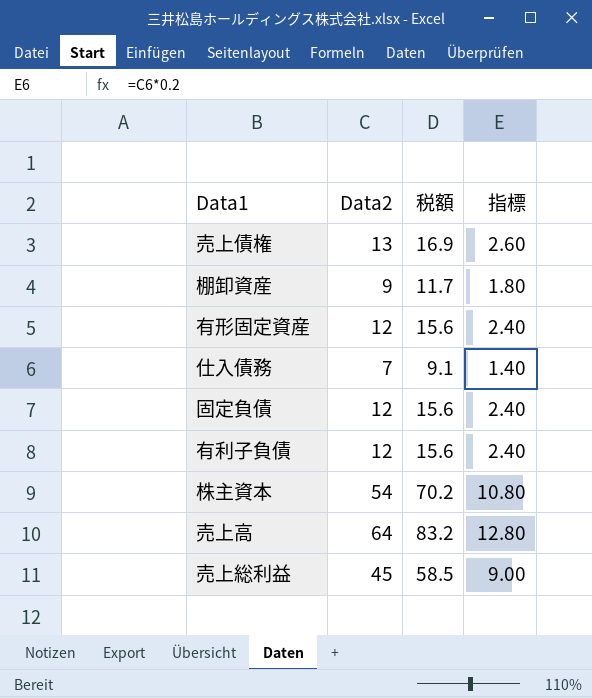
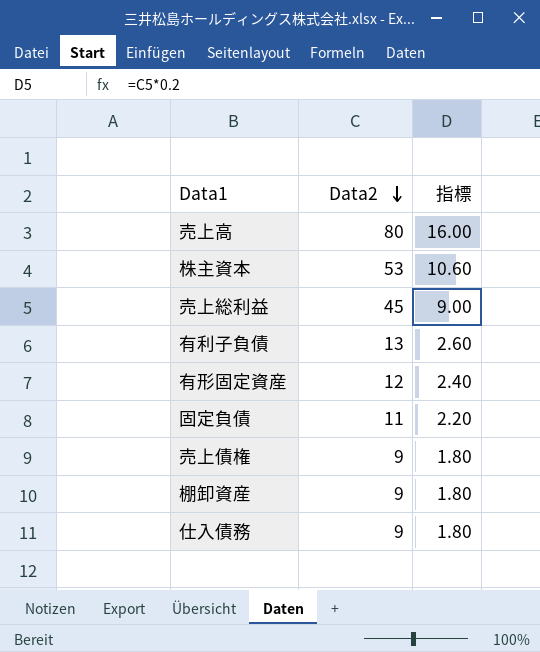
row order: none -> Data2 descending
column 税額 | formula: [Data2] * 1.3 -> none
売上高 | Data2: 64 -> 80
売上高 | 指標: 12.80 -> 16.00
株主資本 | Data2: 54 -> 53
株主資本 | 指標: 10.80 -> 10.60
有利子負債 | Data2: 12 -> 13
有利子負債 | 指標: 2.40 -> 2.60
固定負債 | Data2: 12 -> 11
固定負債 | 指標: 2.40 -> 2.20
売上債権 | Data2: 13 -> 9
売上債権 | 指標: 2.60 -> 1.80
仕入債務 | Data2: 7 -> 9
仕入債務 | 指標: 1.40 -> 1.80

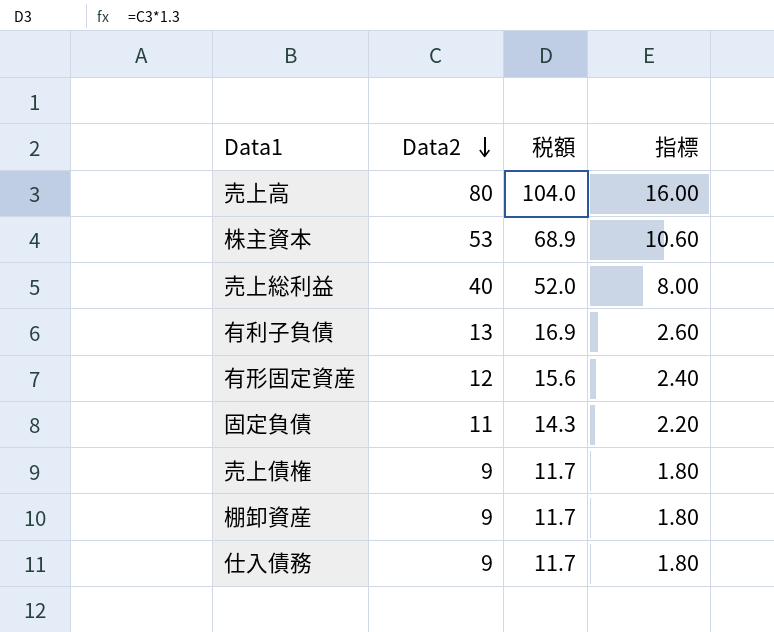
column 税額 | formula: none -> [Data2] * 1.3
売上総利益 | Data2: 45 -> 40
売上総利益 | 指標: 9.00 -> 8.00

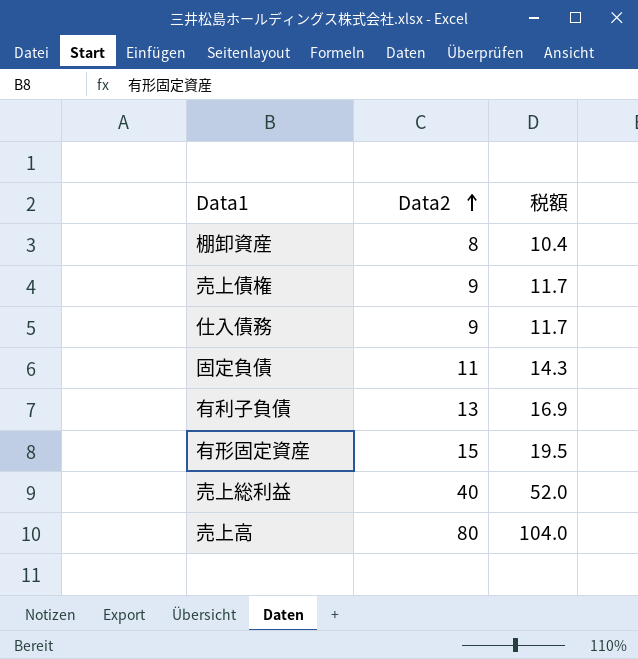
row order: Data2 descending -> Data2 ascending
column 指標 | formula: [Data2] * 0.2 -> none
row 株主資本: 53 | 68.9 | 10.60 -> none
棚卸資産 | Data2: 9 -> 8
棚卸資産 | 税額: 11.7 -> 10.4
有形固定資産 | Data2: 12 -> 15
有形固定資産 | 税額: 15.6 -> 19.5

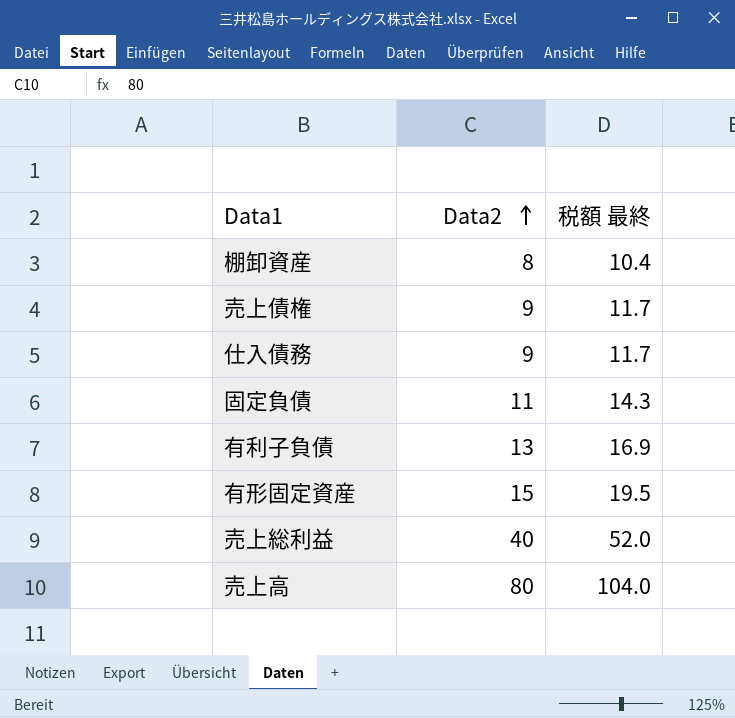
column name: 税額 -> 税額 最終

